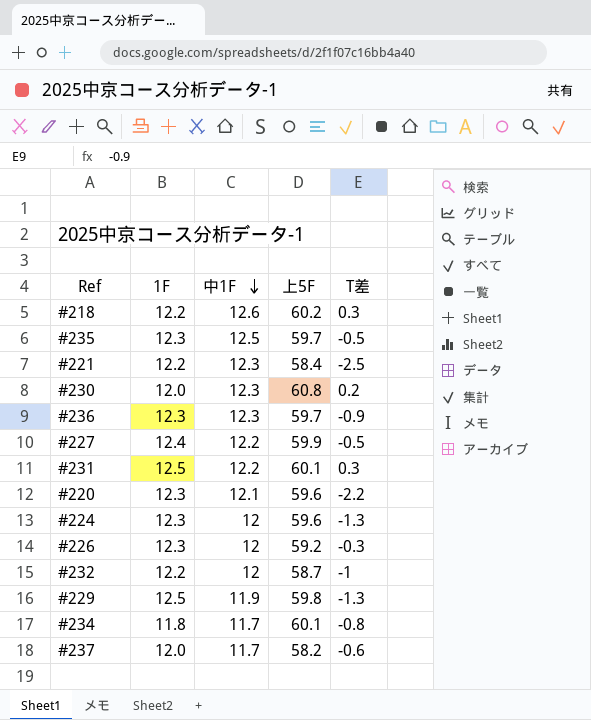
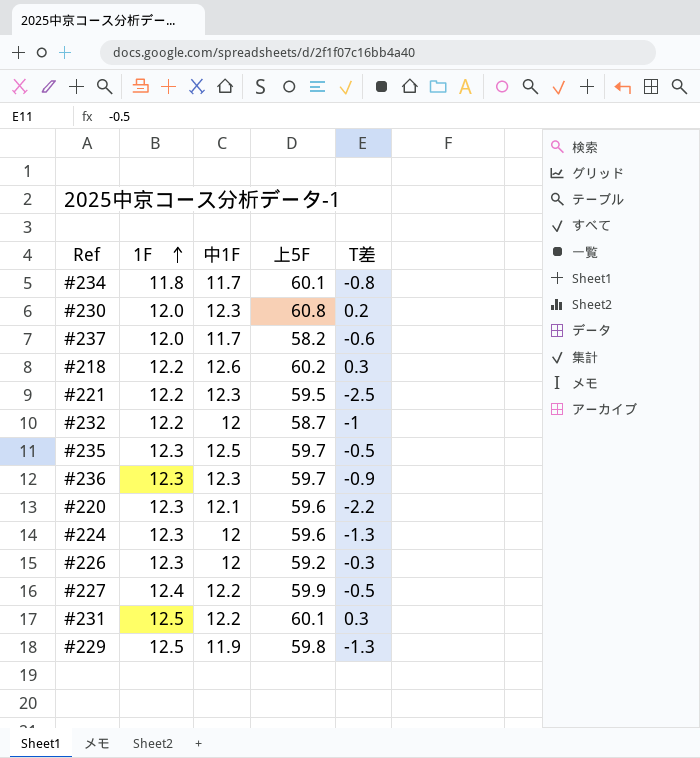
row order: 中1F descending -> 1F ascending
#221 | 上5F: 58.4 -> 59.5

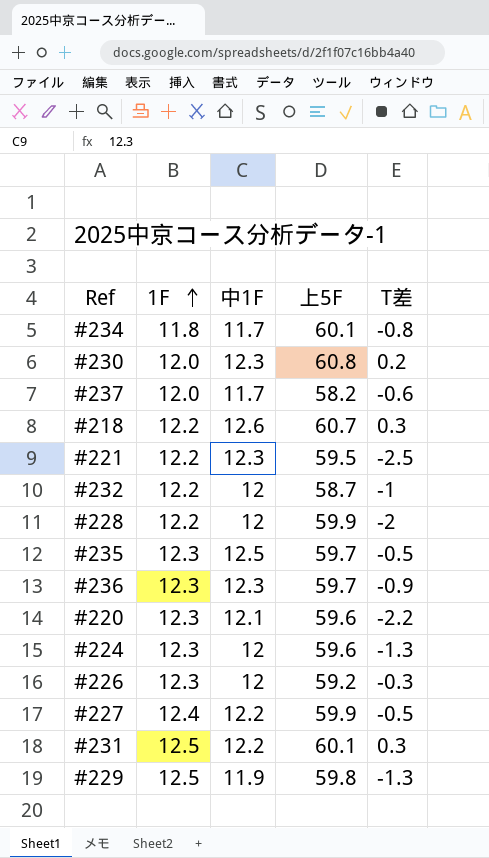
#218 | 上5F: 60.2 -> 60.7
row #228: none -> 12.2 | 12 | 59.9 | -2

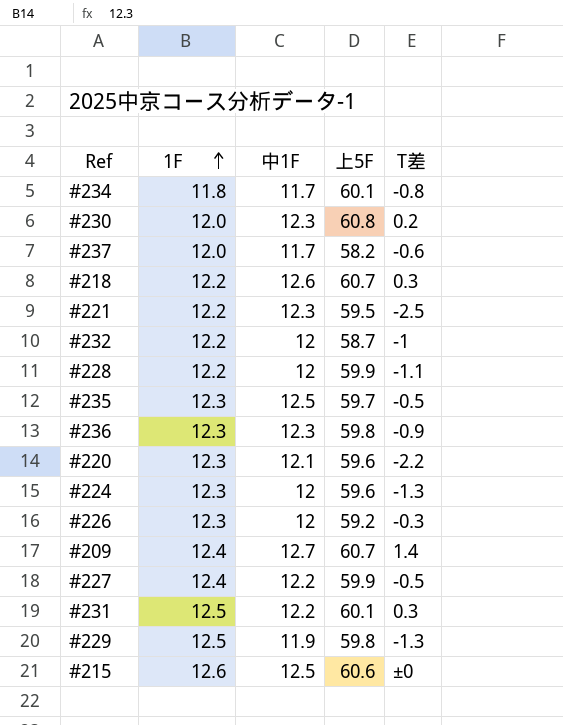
#228 | T差: -2 -> -1.1
#236 | 上5F: 59.7 -> 59.8
row #209: none -> 12.4 | 12.7 | 60.7 | 1.4
row #215: none -> 12.6 | 12.5 | 60.6 | ±0

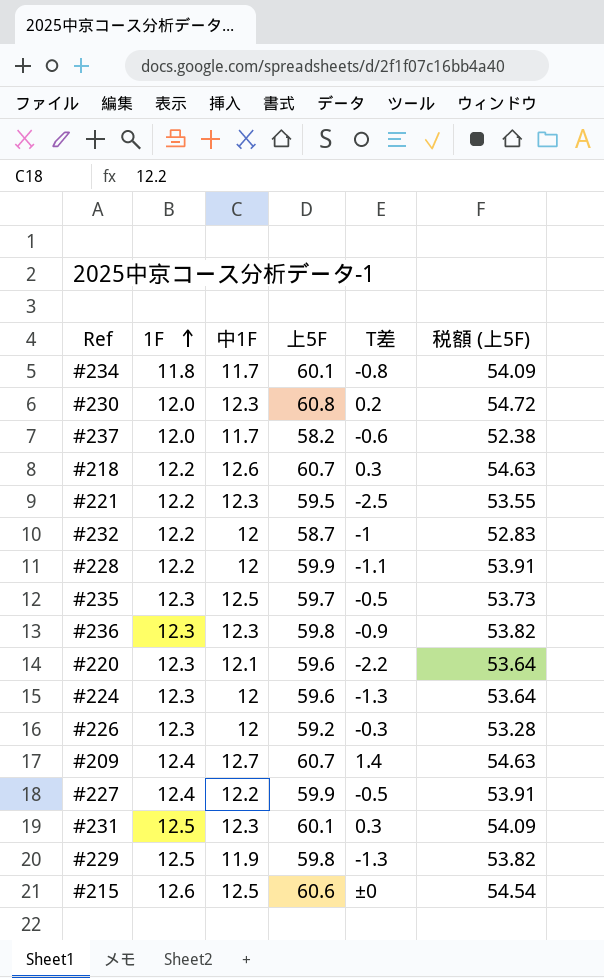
column 税額 (上5F) | formula: none -> [上5F] * 0.9
#231 | 中1F: 12.2 -> 12.3

